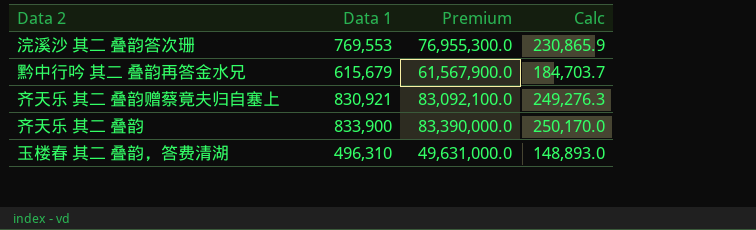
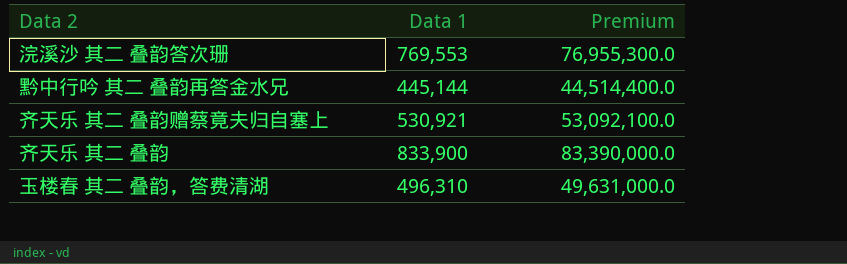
column Calc | formula: [Data 1] * 0.3 -> none
黔中行吟 其二 叠韵再答金水兄 | Data 1: 615,679 -> 445,144
黔中行吟 其二 叠韵再答金水兄 | Premium: 61,567,900.0 -> 44,514,400.0
齐天乐 其二 叠韵赠蔡竟夫归自塞上 | Data 1: 830,921 -> 530,921
齐天乐 其二 叠韵赠蔡竟夫归自塞上 | Premium: 83,092,100.0 -> 53,092,100.0

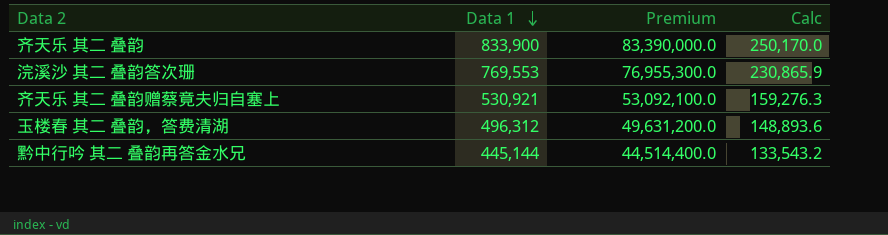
row order: none -> Data 1 descending
column Calc | formula: none -> [Data 1] * 0.3
玉楼春 其二 叠韵，答费清湖 | Data 1: 496,310 -> 496,312
玉楼春 其二 叠韵，答费清湖 | Premium: 49,631,000.0 -> 49,631,200.0

